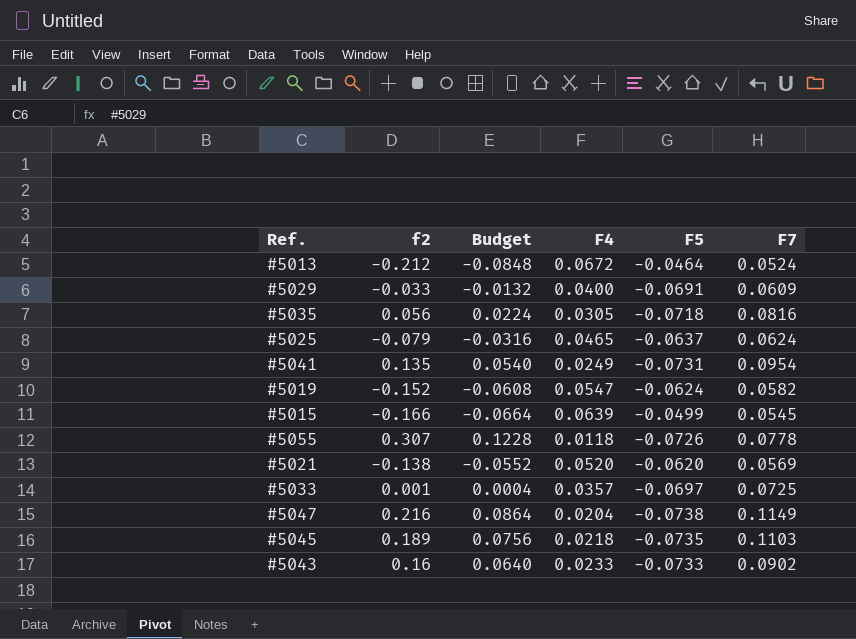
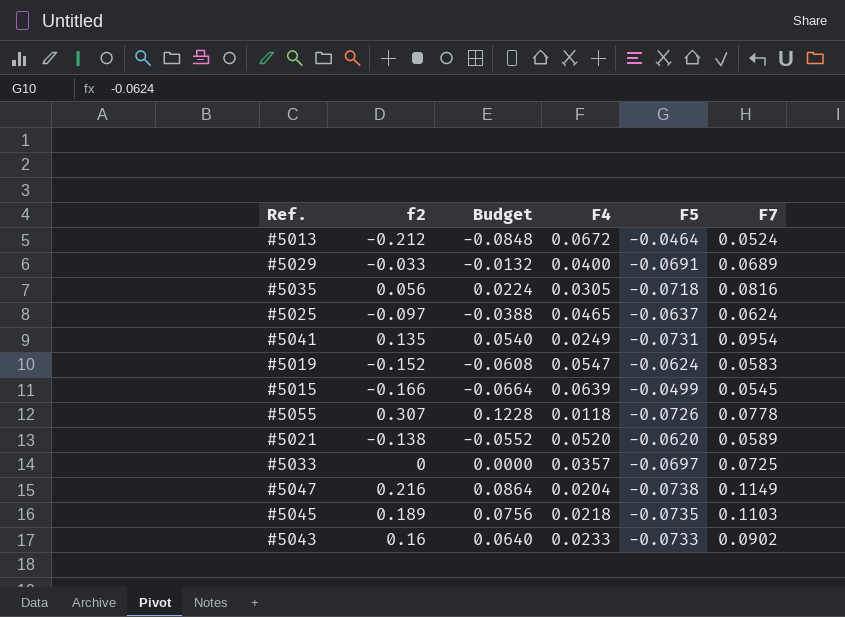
#5029 | F7: 0.0609 -> 0.0689
#5025 | f2: -0.079 -> -0.097
#5025 | Budget: -0.0316 -> -0.0388
#5019 | F7: 0.0582 -> 0.0583
#5021 | F7: 0.0569 -> 0.0589
#5033 | f2: 0.001 -> 0
#5033 | Budget: 0.0004 -> 0.0000

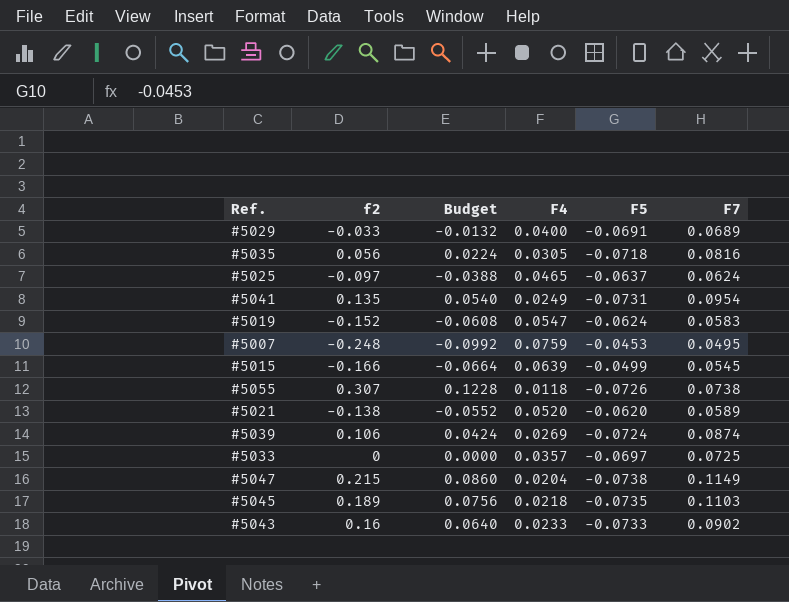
row #5013: -0.212 | -0.0848 | 0.0672 | -0.0464 | 0.0524 -> none
row #5007: none -> -0.248 | -0.0992 | 0.0759 | -0.0453 | 0.0495
#5055 | F7: 0.0778 -> 0.0738
row #5039: none -> 0.106 | 0.0424 | 0.0269 | -0.0724 | 0.0874
#5047 | f2: 0.216 -> 0.215
#5047 | Budget: 0.0864 -> 0.0860

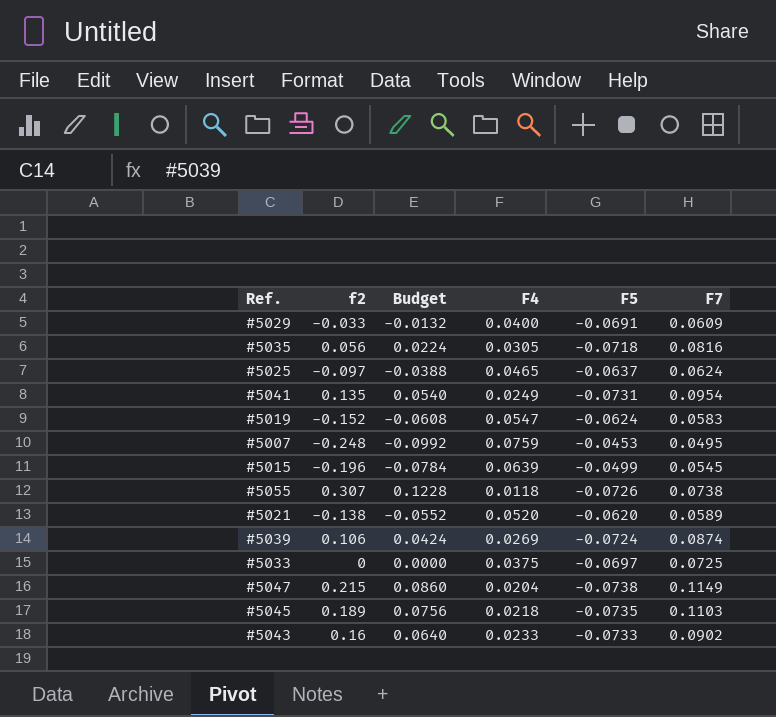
#5029 | F7: 0.0689 -> 0.0609
#5015 | f2: -0.166 -> -0.196
#5015 | Budget: -0.0664 -> -0.0784
#5033 | F4: 0.0357 -> 0.0375

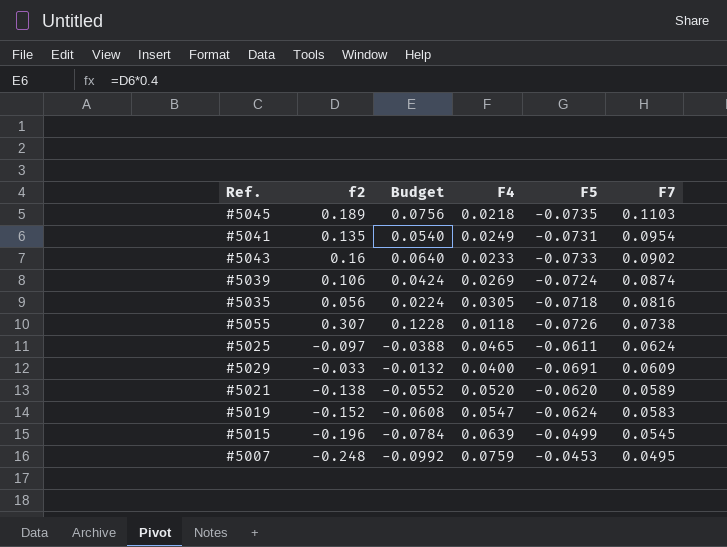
row order: none -> F7 descending
row #5033: 0 | 0.0000 | 0.0375 | -0.0697 | 0.0725 -> none
row #5047: 0.215 | 0.0860 | 0.0204 | -0.0738 | 0.1149 -> none
#5025 | F5: -0.0637 -> -0.0611

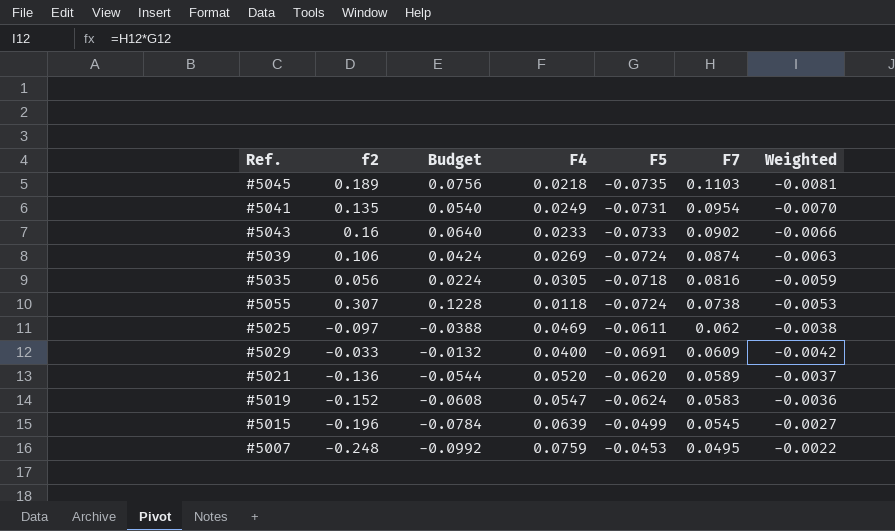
column Weighted | formula: none -> [F5] * [F7]
#5055 | F5: -0.0726 -> -0.0724
#5025 | F4: 0.0465 -> 0.0469
#5025 | F7: 0.0624 -> 0.062
#5021 | f2: -0.138 -> -0.136
#5021 | Budget: -0.0552 -> -0.0544

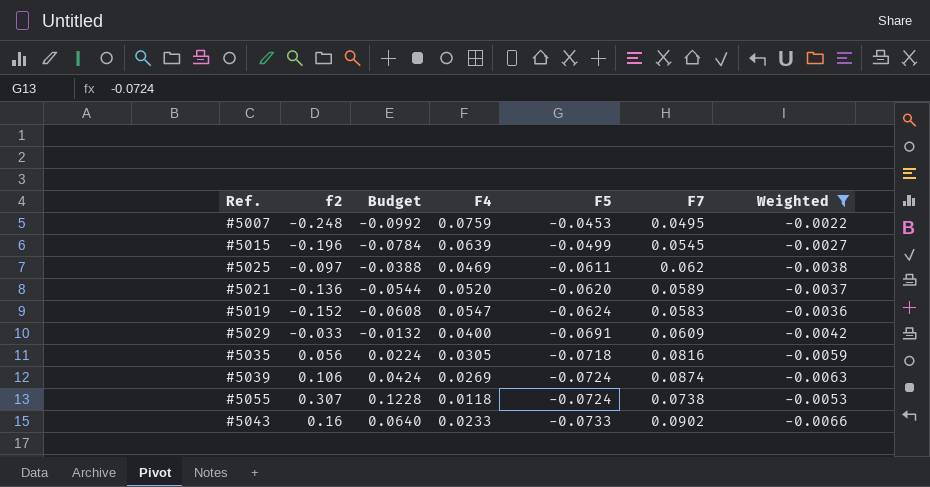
filter: none -> Weighted >= -0.0066
row order: F7 descending -> F5 descending

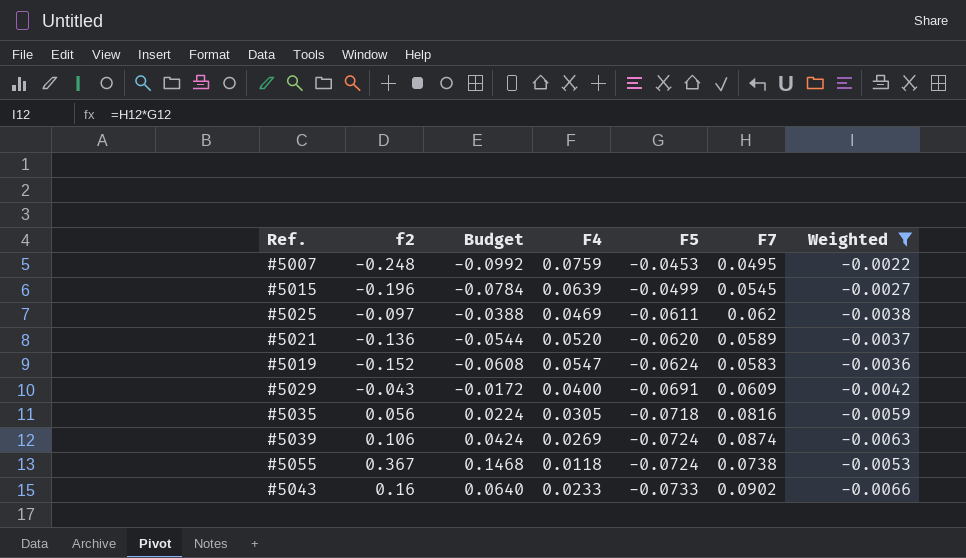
#5029 | f2: -0.033 -> -0.043
#5029 | Budget: -0.0132 -> -0.0172
#5055 | f2: 0.307 -> 0.367
#5055 | Budget: 0.1228 -> 0.1468

